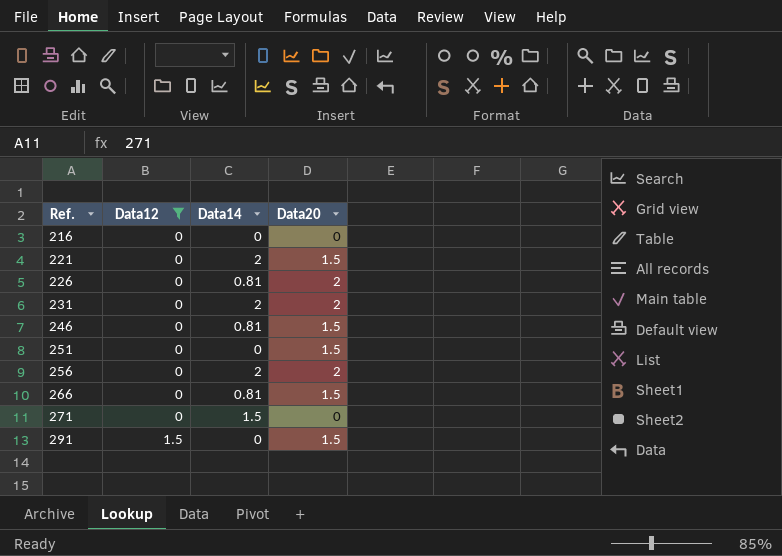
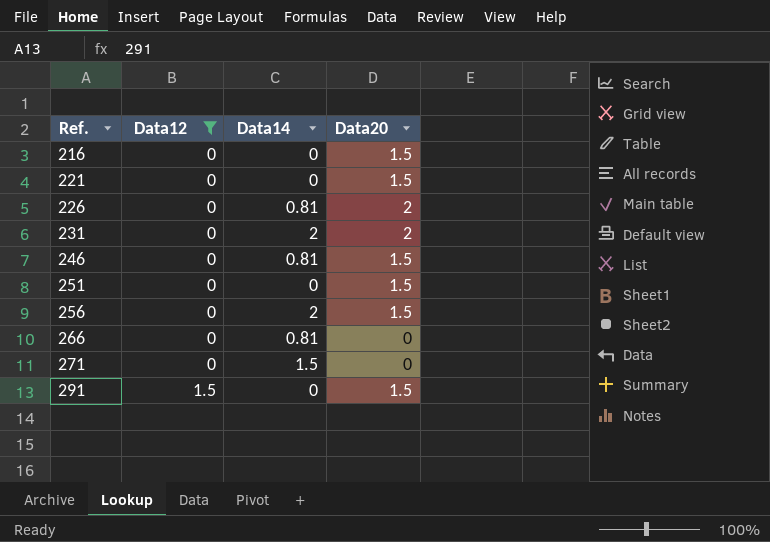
216 | Data20: 0 -> 1.5
221 | Data14: 2 -> 0
256 | Data20: 2 -> 1.5
266 | Data20: 1.5 -> 0

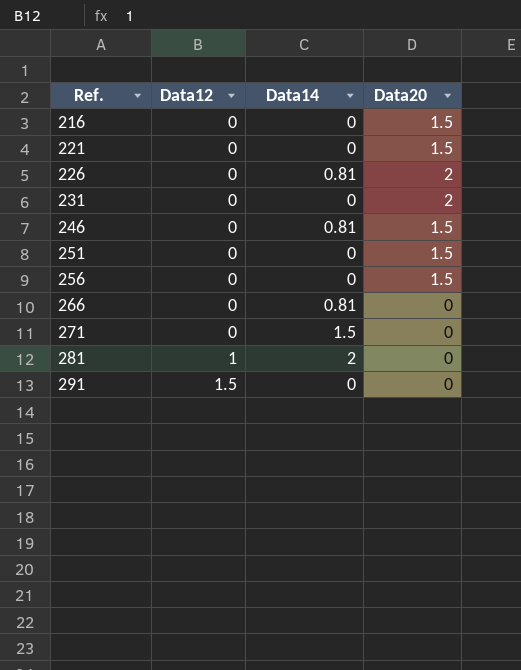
filter: Data12 != 1 -> none
231 | Data14: 2 -> 0
256 | Data14: 2 -> 0
291 | Data20: 1.5 -> 0

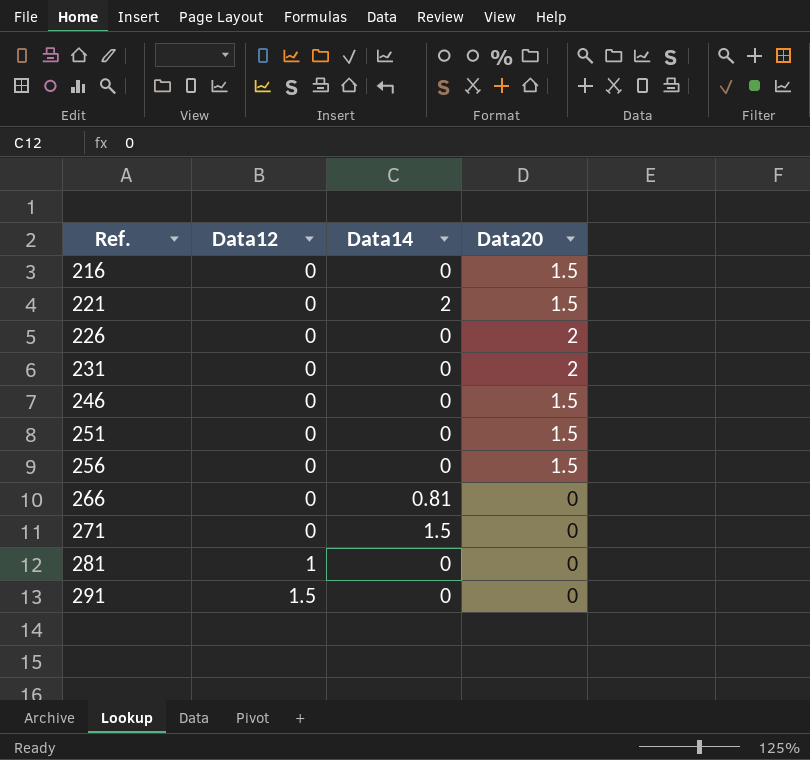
221 | Data14: 0 -> 2
226 | Data14: 0.81 -> 0
246 | Data14: 0.81 -> 0
281 | Data14: 2 -> 0

